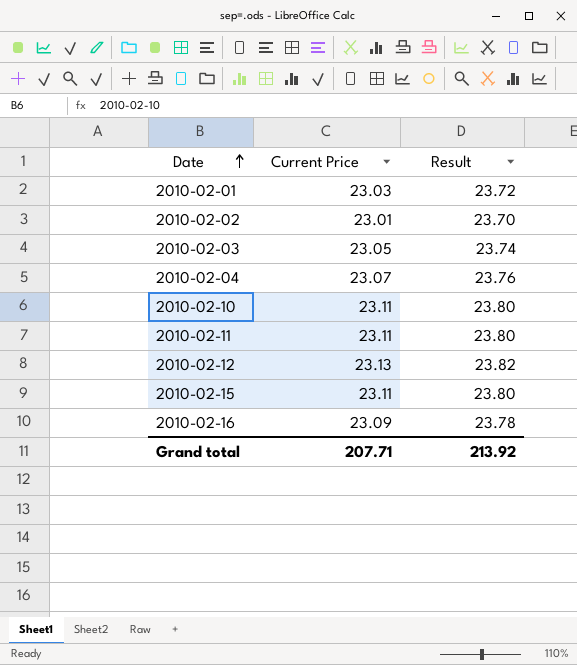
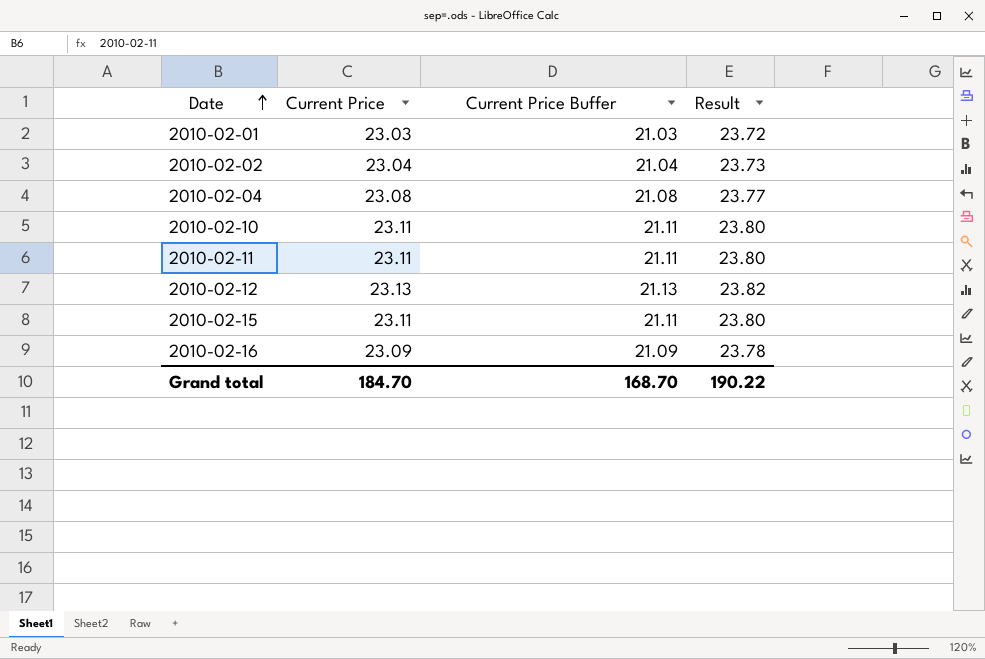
column Current Price Buffer | formula: none -> [Current Price] - 2
row 2010-02-03: 23.05 | 23.74 -> none
2010-02-02 | Current Price: 23.01 -> 23.04
2010-02-02 | Result: 23.70 -> 23.73
2010-02-04 | Current Price: 23.07 -> 23.08
2010-02-04 | Result: 23.76 -> 23.77
Grand total | Current Price: 207.71 -> 184.70
Grand total | Result: 213.92 -> 190.22

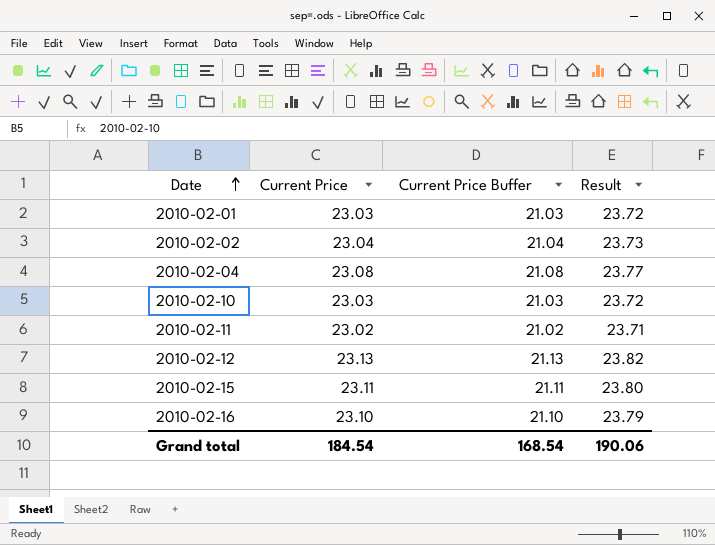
2010-02-10 | Current Price: 23.11 -> 23.03
2010-02-10 | Current Price Buffer: 21.11 -> 21.03
2010-02-10 | Result: 23.80 -> 23.72
2010-02-11 | Current Price: 23.11 -> 23.02
2010-02-11 | Current Price Buffer: 21.11 -> 21.02
2010-02-11 | Result: 23.80 -> 23.71
2010-02-16 | Current Price: 23.09 -> 23.10
2010-02-16 | Current Price Buffer: 21.09 -> 21.10
2010-02-16 | Result: 23.78 -> 23.79
Grand total | Current Price: 184.70 -> 184.54
Grand total | Current Price Buffer: 168.70 -> 168.54
Grand total | Result: 190.22 -> 190.06

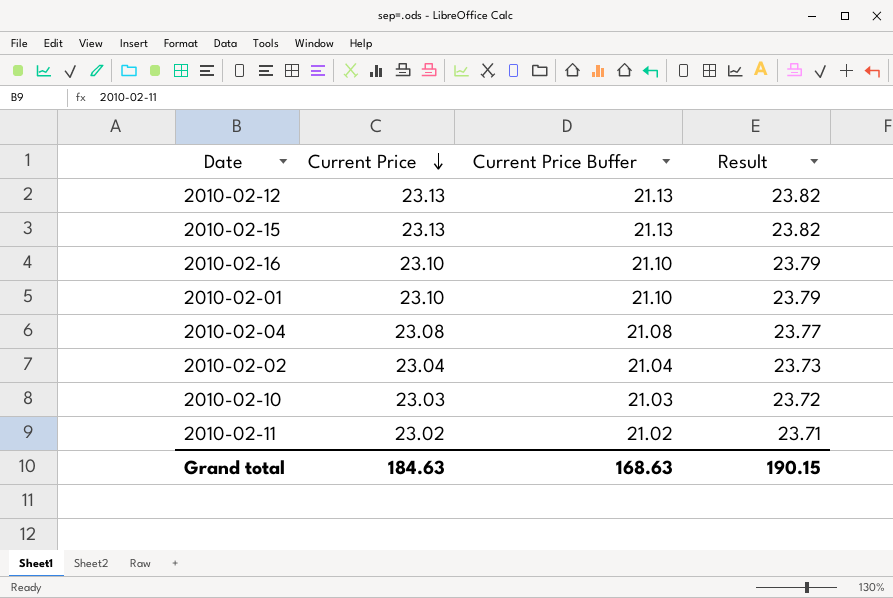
row order: Date ascending -> Current Price descending
2010-02-15 | Current Price: 23.11 -> 23.13
2010-02-15 | Current Price Buffer: 21.11 -> 21.13
2010-02-15 | Result: 23.80 -> 23.82
2010-02-01 | Current Price: 23.03 -> 23.10
2010-02-01 | Current Price Buffer: 21.03 -> 21.10
2010-02-01 | Result: 23.72 -> 23.79
Grand total | Current Price: 184.54 -> 184.63
Grand total | Current Price Buffer: 168.54 -> 168.63
Grand total | Result: 190.06 -> 190.15

